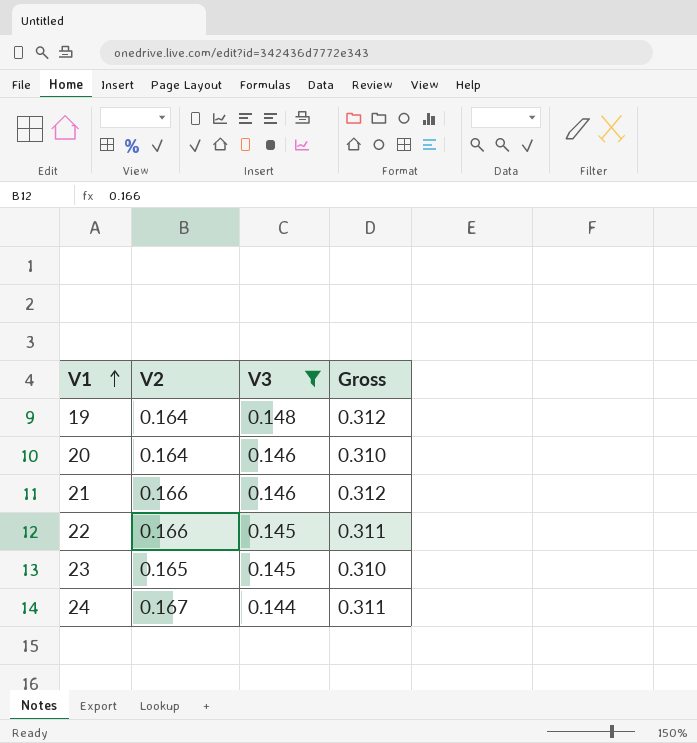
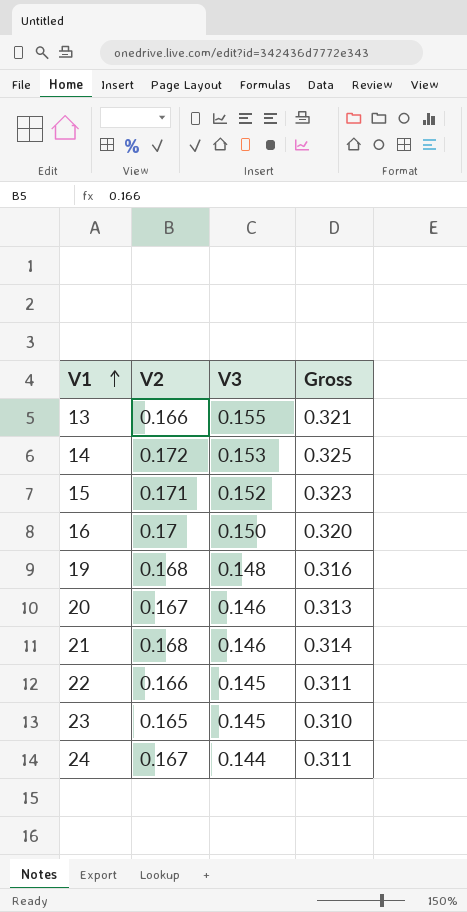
filter: V3 <= 0.148 -> none
19 | V2: 0.164 -> 0.168
19 | Gross: 0.312 -> 0.316
20 | V2: 0.164 -> 0.167
20 | Gross: 0.310 -> 0.313
21 | V2: 0.166 -> 0.168
21 | Gross: 0.312 -> 0.314

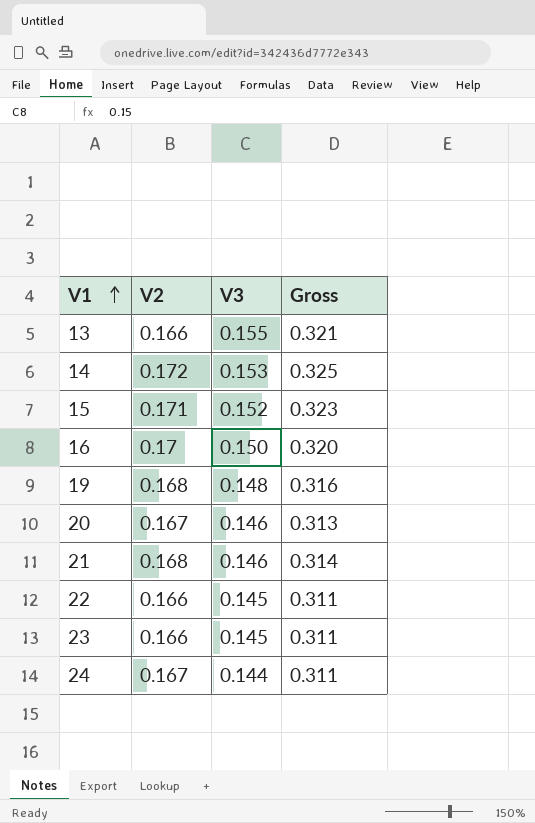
23 | V2: 0.165 -> 0.166
23 | Gross: 0.310 -> 0.311

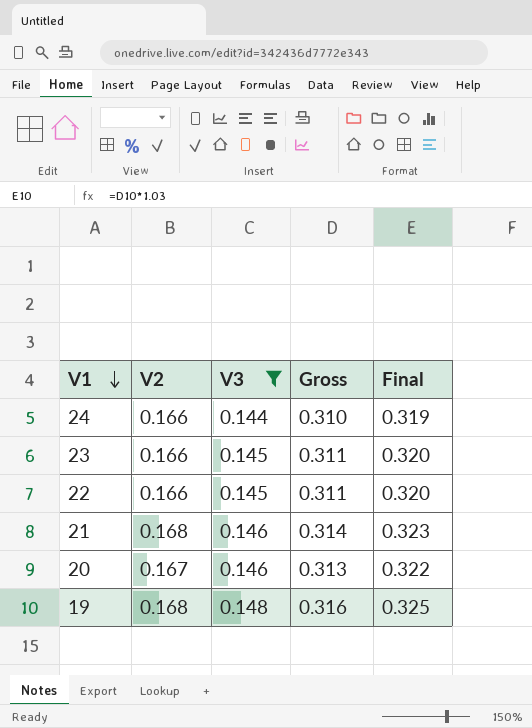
filter: none -> V3 <= 0.148
row order: V1 ascending -> V1 descending
column Final | formula: none -> [Gross] * 1.03
24 | V2: 0.167 -> 0.166
24 | Gross: 0.311 -> 0.310

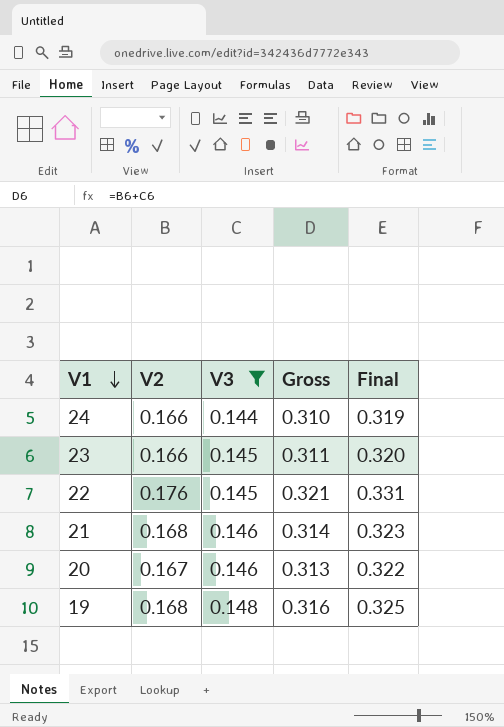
22 | V2: 0.166 -> 0.176
22 | Gross: 0.311 -> 0.321
22 | Final: 0.320 -> 0.331

